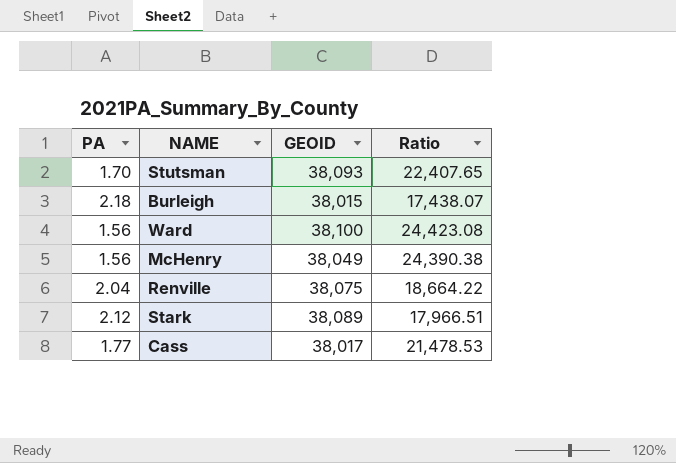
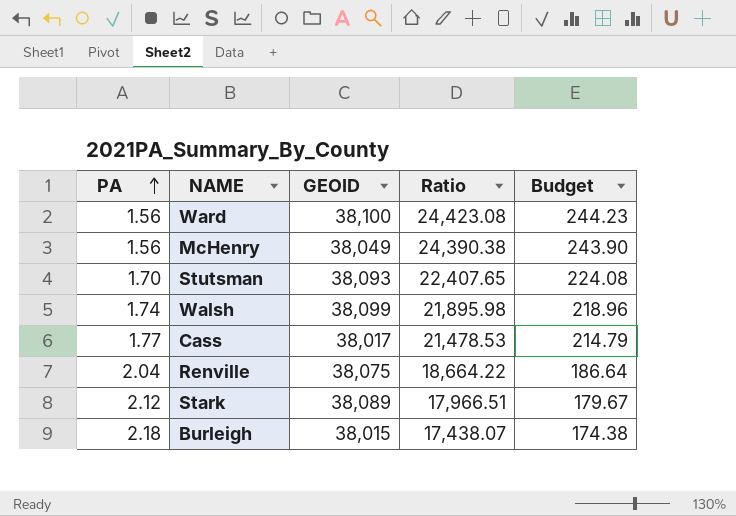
row order: none -> PA ascending
column Budget | formula: none -> [Ratio] * 0.01
row Walsh: none -> 1.74 | 38,099 | 21,895.98 | 218.96

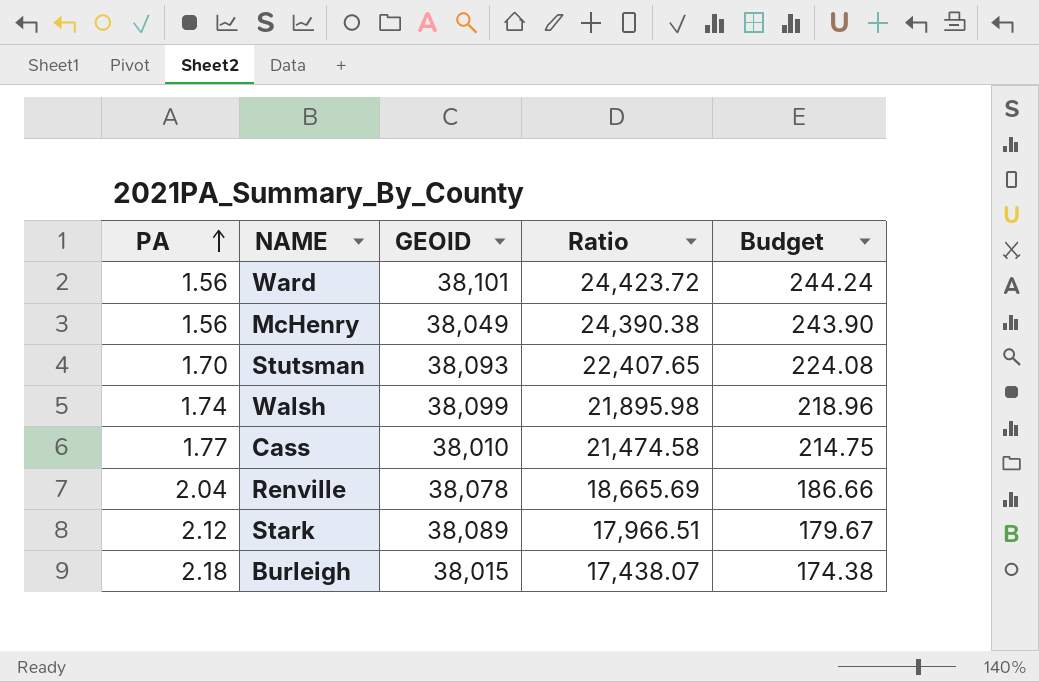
Ward | GEOID: 38,100 -> 38,101
Ward | Ratio: 24,423.08 -> 24,423.72
Ward | Budget: 244.23 -> 244.24
Cass | GEOID: 38,017 -> 38,010
Cass | Ratio: 21,478.53 -> 21,474.58
Cass | Budget: 214.79 -> 214.75
Renville | GEOID: 38,075 -> 38,078
Renville | Ratio: 18,664.22 -> 18,665.69
Renville | Budget: 186.64 -> 186.66

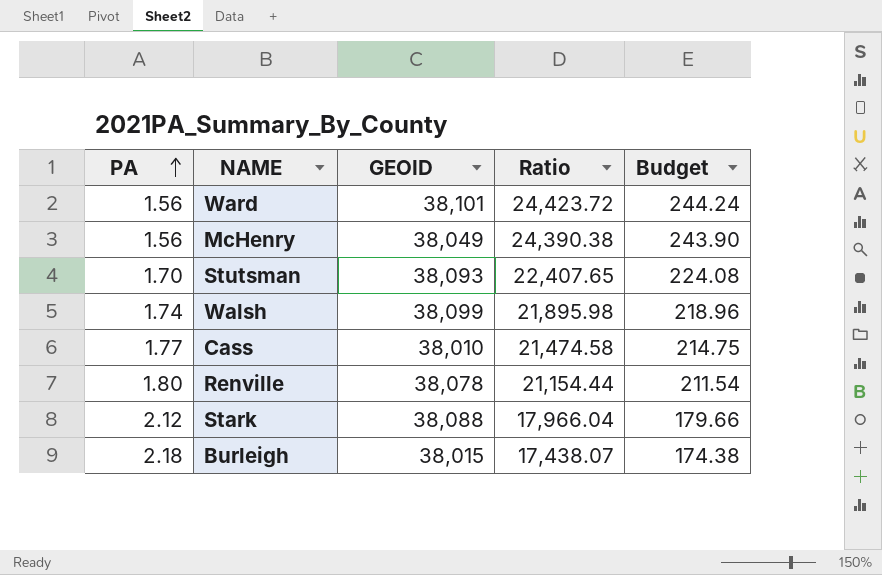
Renville | PA: 2.04 -> 1.80
Renville | Ratio: 18,665.69 -> 21,154.44
Renville | Budget: 186.66 -> 211.54
Stark | GEOID: 38,089 -> 38,088
Stark | Ratio: 17,966.51 -> 17,966.04
Stark | Budget: 179.67 -> 179.66

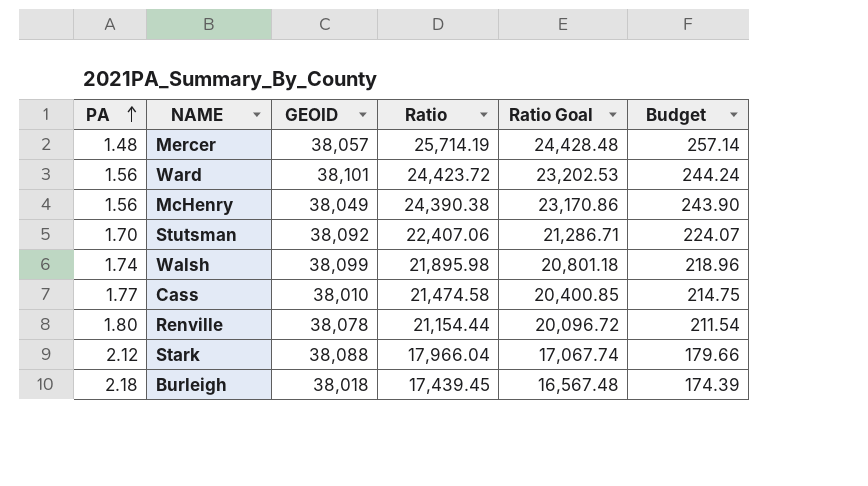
column Ratio Goal | formula: none -> [Ratio] * 0.95
row Mercer: none -> 1.48 | 38,057 | 25,714.19 | 24,428.48 | 257.14
Stutsman | GEOID: 38,093 -> 38,092
Stutsman | Ratio: 22,407.65 -> 22,407.06
Stutsman | Budget: 224.08 -> 224.07
Burleigh | GEOID: 38,015 -> 38,018
Burleigh | Ratio: 17,438.07 -> 17,439.45
Burleigh | Budget: 174.38 -> 174.39

